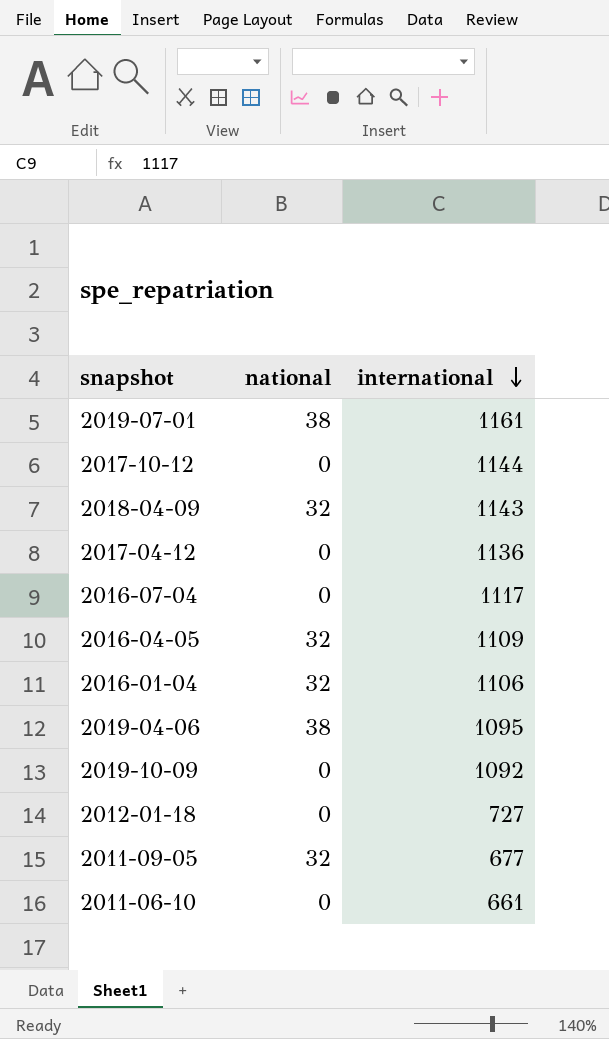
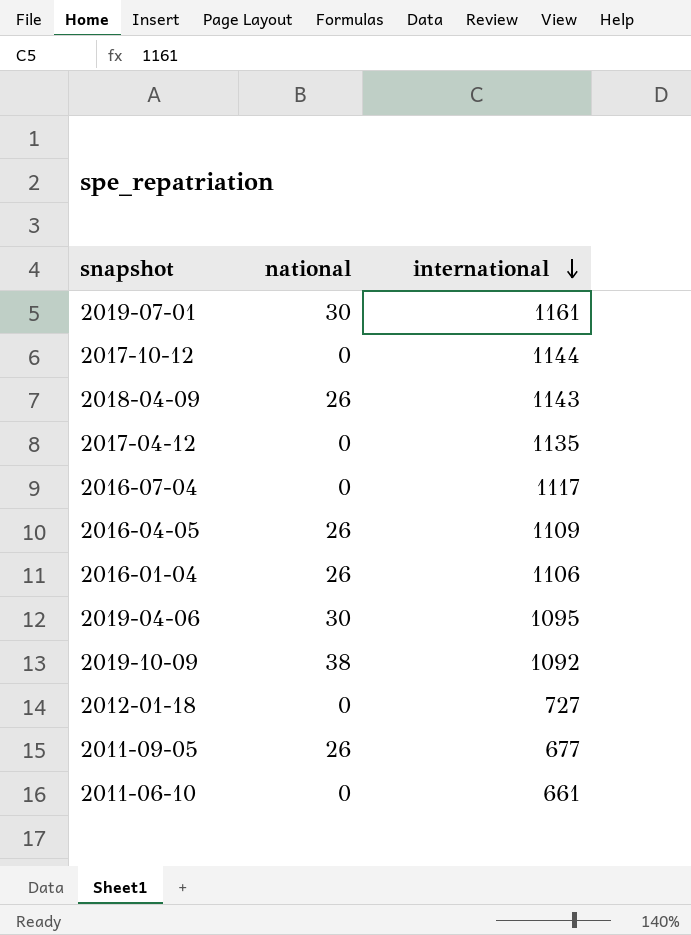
2019-07-01 | national: 38 -> 30
2018-04-09 | national: 32 -> 26
2017-04-12 | international: 1136 -> 1135
2016-04-05 | national: 32 -> 26
2016-01-04 | national: 32 -> 26
2019-04-06 | national: 38 -> 30
2019-10-09 | national: 0 -> 38
2011-09-05 | national: 32 -> 26

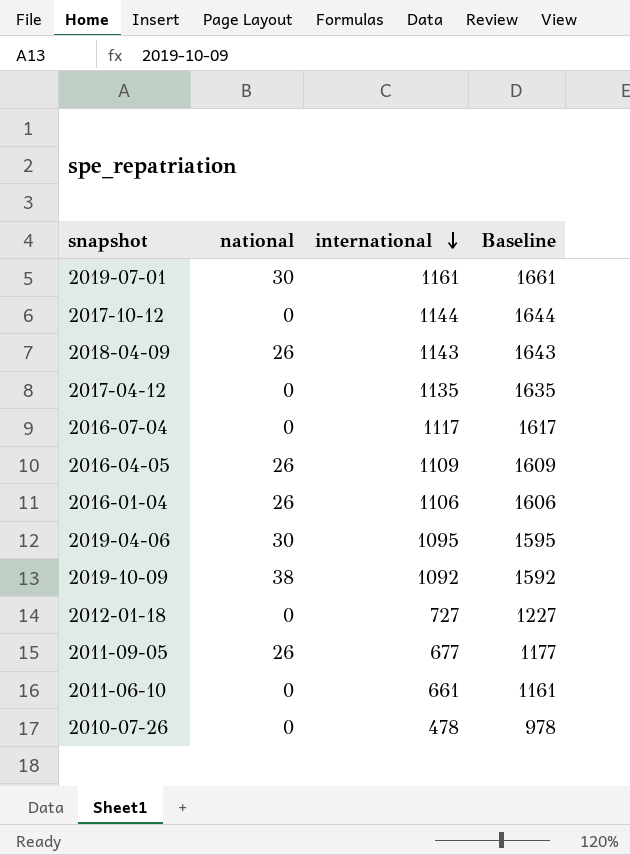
column Baseline | formula: none -> [international] + 500
row 2010-07-26: none -> 0 | 478 | 978

